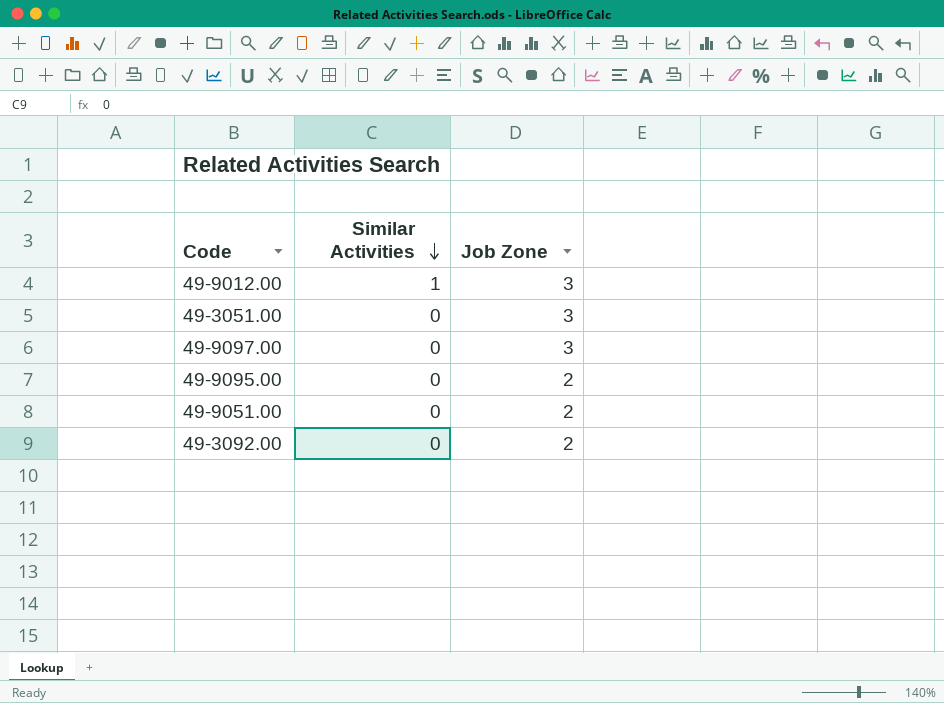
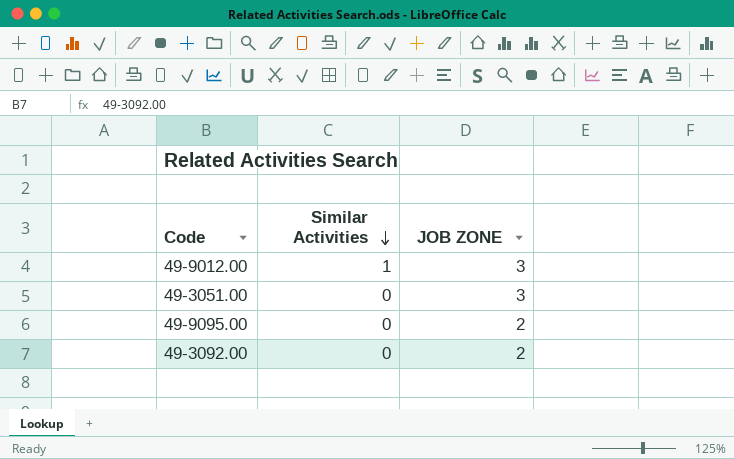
column name: Job Zone -> JOB ZONE
row 49-9097.00: 0 | 3 -> none
row 49-9051.00: 0 | 2 -> none

